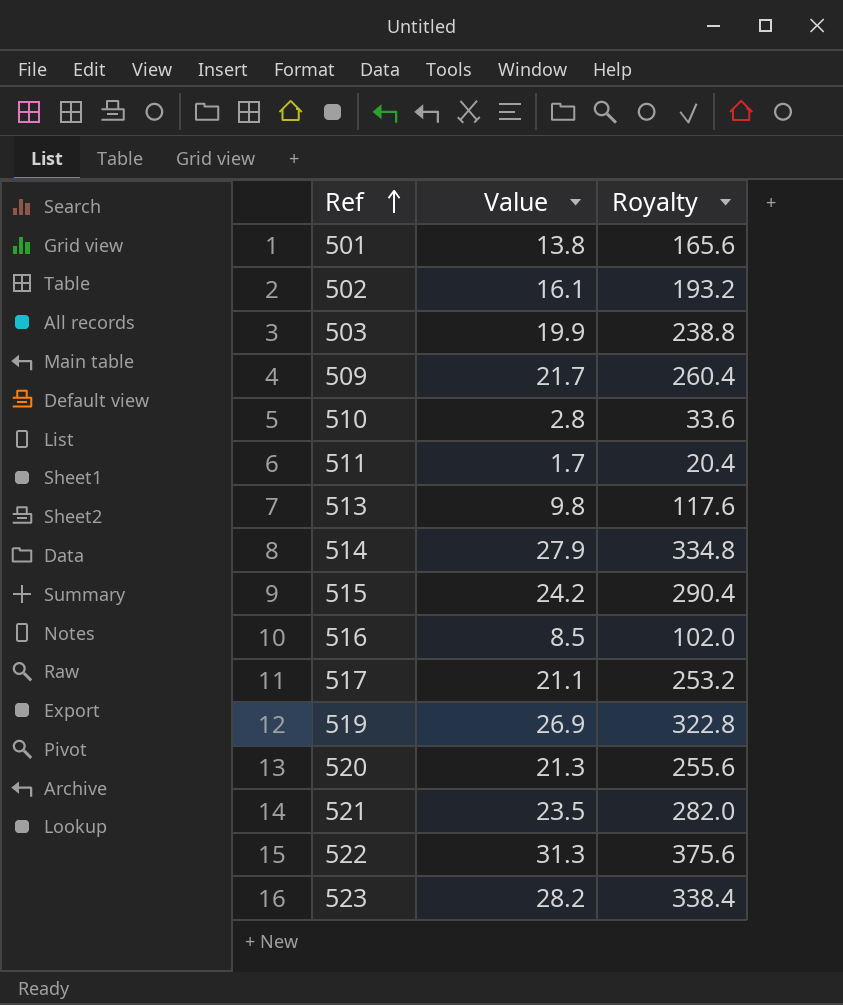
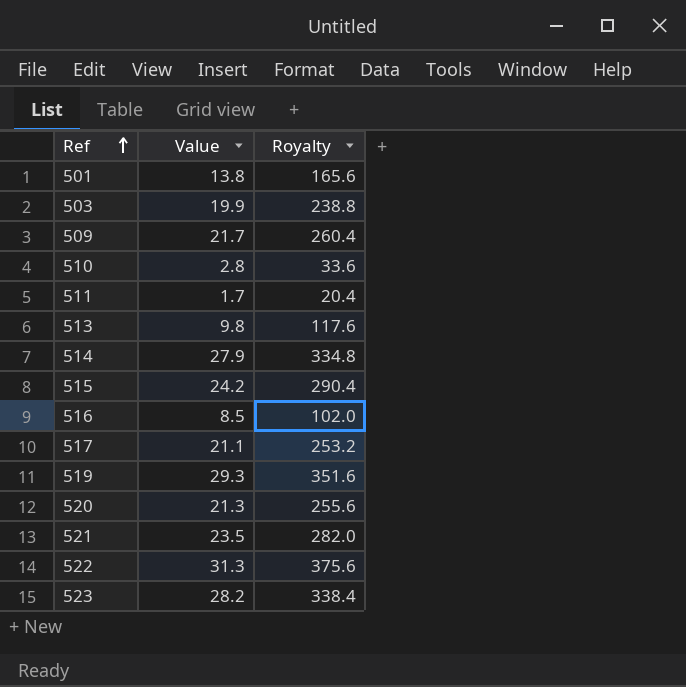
row 502: 16.1 | 193.2 -> none
519 | Value: 26.9 -> 29.3
519 | Royalty: 322.8 -> 351.6

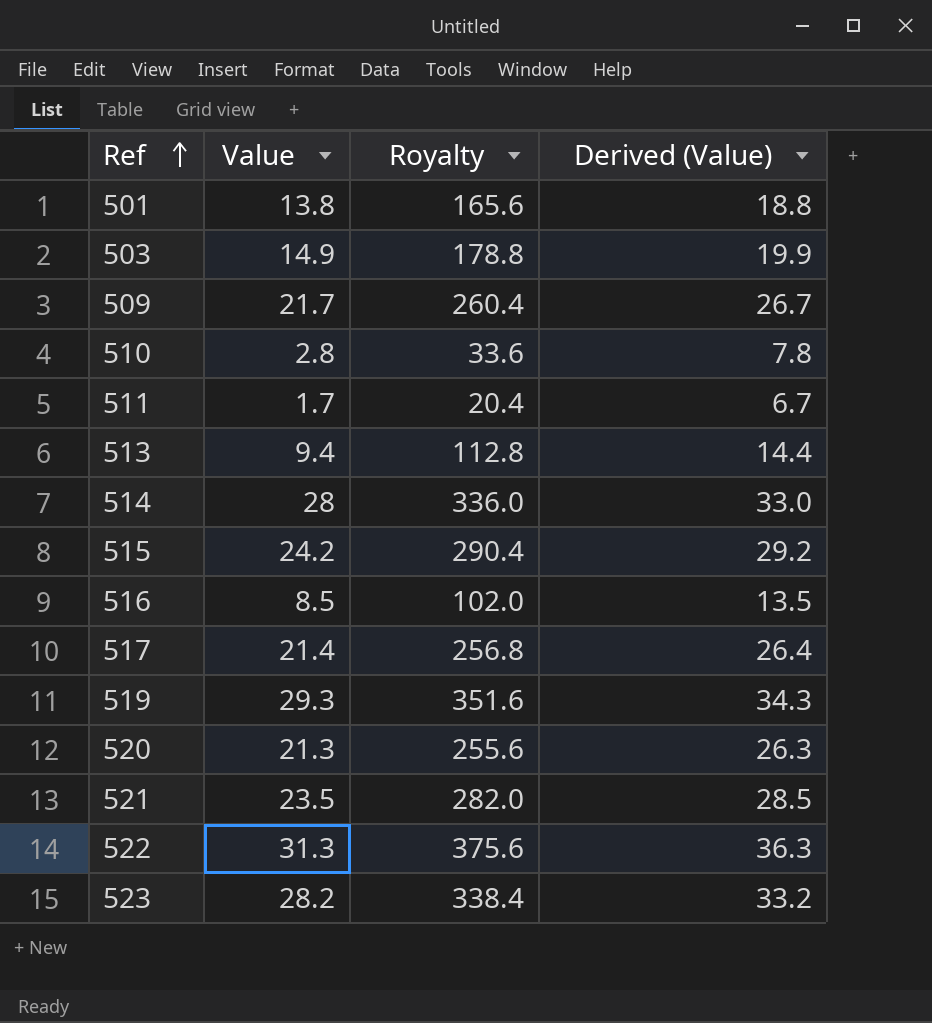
column Derived (Value) | formula: none -> [Value] + 5
503 | Value: 19.9 -> 14.9
503 | Royalty: 238.8 -> 178.8
513 | Value: 9.8 -> 9.4
513 | Royalty: 117.6 -> 112.8
514 | Value: 27.9 -> 28
514 | Royalty: 334.8 -> 336.0
517 | Value: 21.1 -> 21.4
517 | Royalty: 253.2 -> 256.8

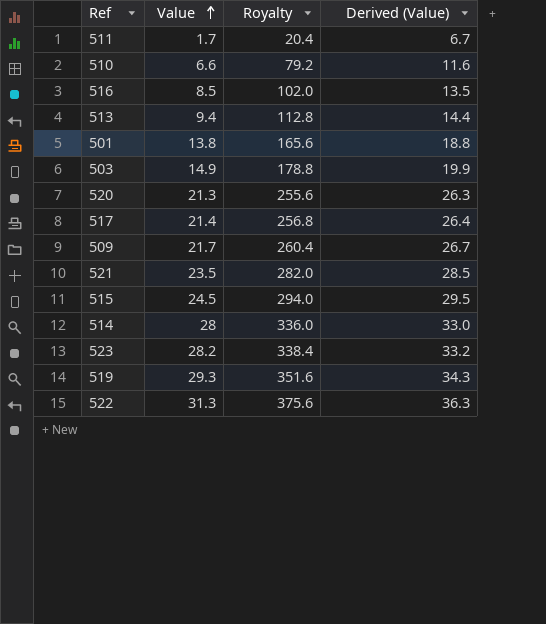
row order: Ref ascending -> Value ascending
510 | Value: 2.8 -> 6.6
510 | Royalty: 33.6 -> 79.2
510 | Derived (Value): 7.8 -> 11.6
515 | Value: 24.2 -> 24.5
515 | Royalty: 290.4 -> 294.0
515 | Derived (Value): 29.2 -> 29.5

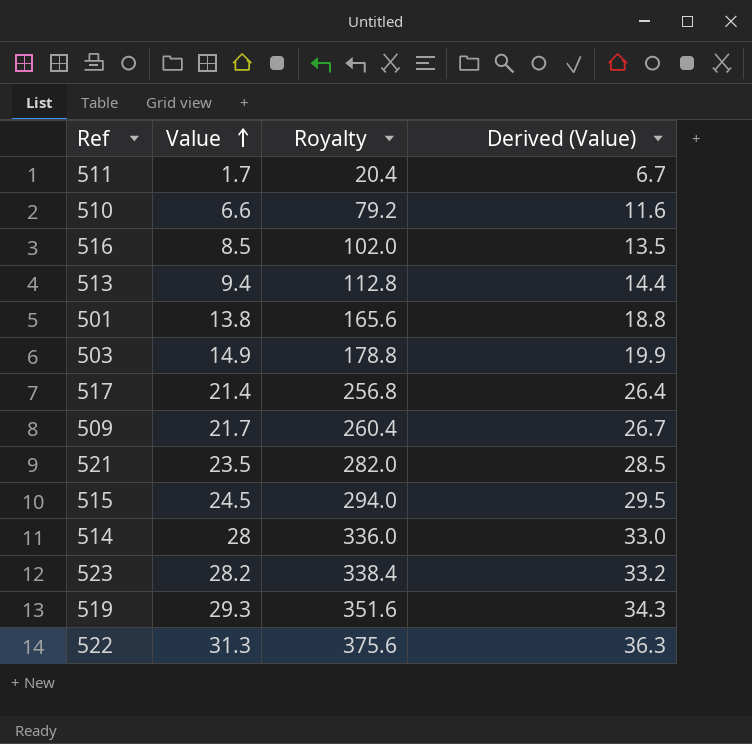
row 520: 21.3 | 255.6 | 26.3 -> none

